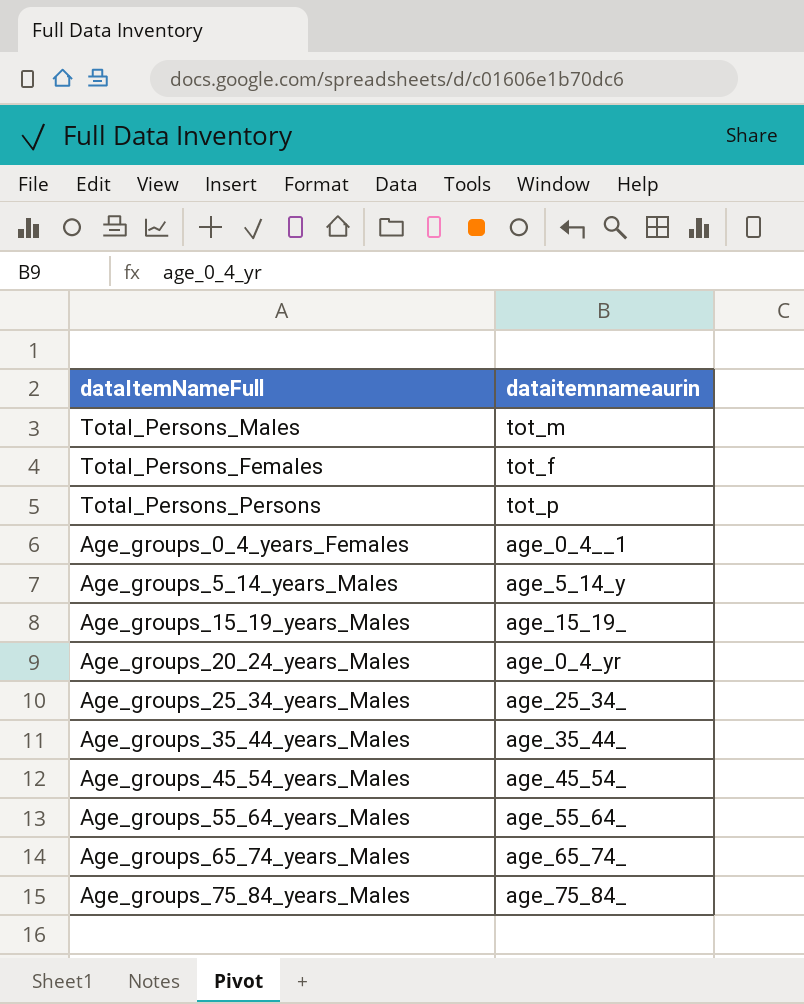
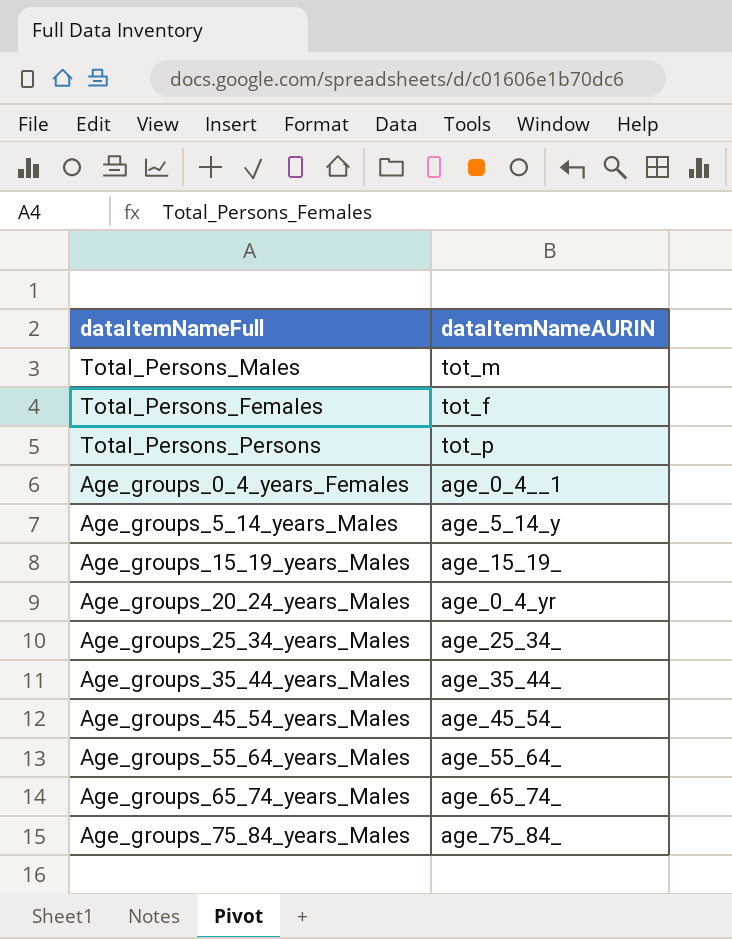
column name: dataitemnameaurin -> dataItemNameAURIN

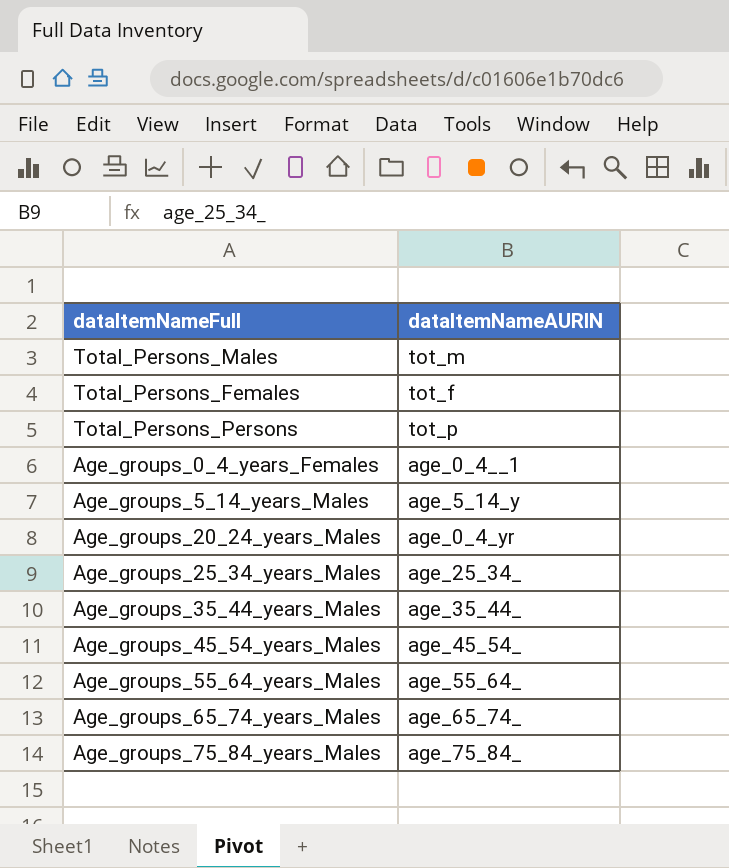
row Age_groups_15_19_years_Males: age_15_19_ -> none

